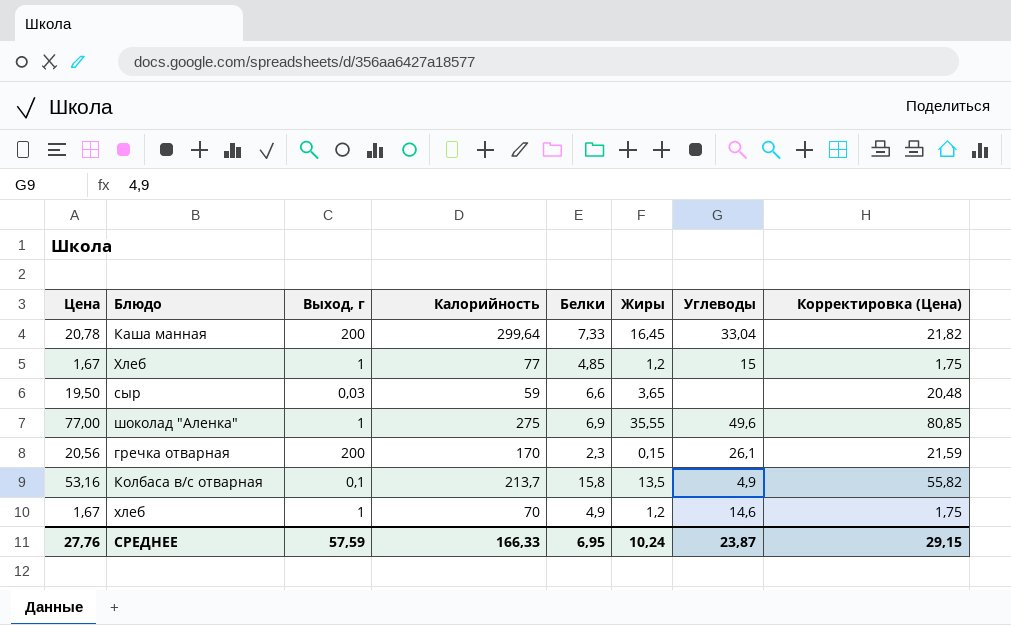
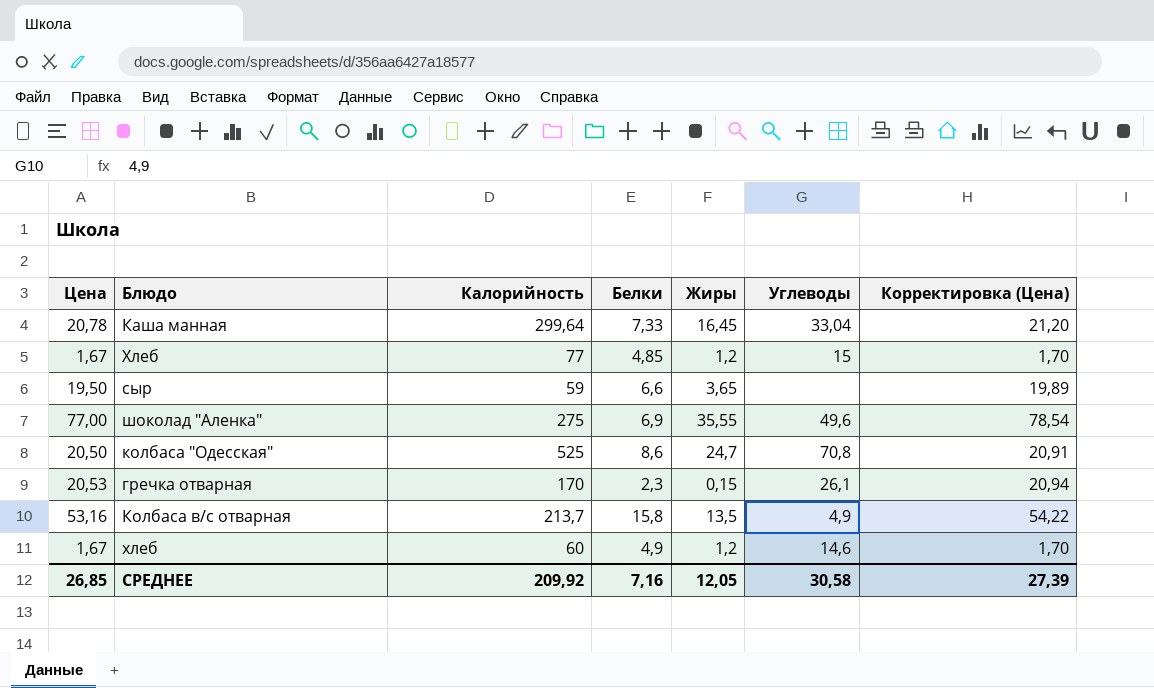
column Выход, г | position: 3 -> none
column Корректировка (Цена) | formula: [Цена] * 1,05 -> [Цена] * 1,02
row колбаса "Одесская": none -> 20,50 | 525 | 8,6 | 24,7 | 70,8 | 20,91
гречка отварная | Цена: 20,56 -> 20,53
хлеб | Калорийность: 70 -> 60
СРЕДНЕЕ | Цена: 27,76 -> 26,85
СРЕДНЕЕ | Калорийность: 166,33 -> 209,92
СРЕДНЕЕ | Белки: 6,95 -> 7,16
СРЕДНЕЕ | Жиры: 10,24 -> 12,05
СРЕДНЕЕ | Углеводы: 23,87 -> 30,58
СРЕДНЕЕ | Корректировка (Цена): 29,15 -> 27,39

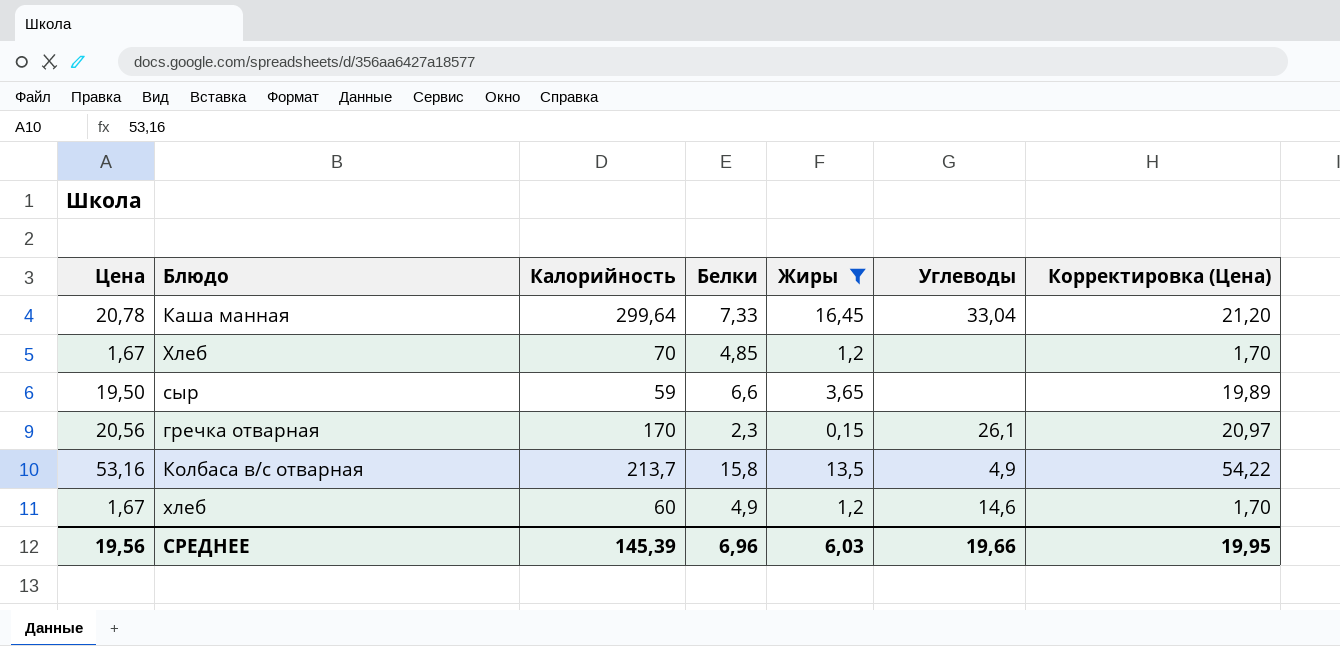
filter: none -> Жиры <= 16,45
Хлеб | Калорийность: 77 -> 70
Хлеб | Углеводы: 15 -> none
гречка отварная | Цена: 20,53 -> 20,56
гречка отварная | Корректировка (Цена): 20,94 -> 20,97
СРЕДНЕЕ | Цена: 26,85 -> 19,56
СРЕДНЕЕ | Калорийность: 209,92 -> 145,39
СРЕДНЕЕ | Белки: 7,16 -> 6,96
СРЕДНЕЕ | Жиры: 12,05 -> 6,03
СРЕДНЕЕ | Углеводы: 30,58 -> 19,66
СРЕДНЕЕ | Корректировка (Цена): 27,39 -> 19,95

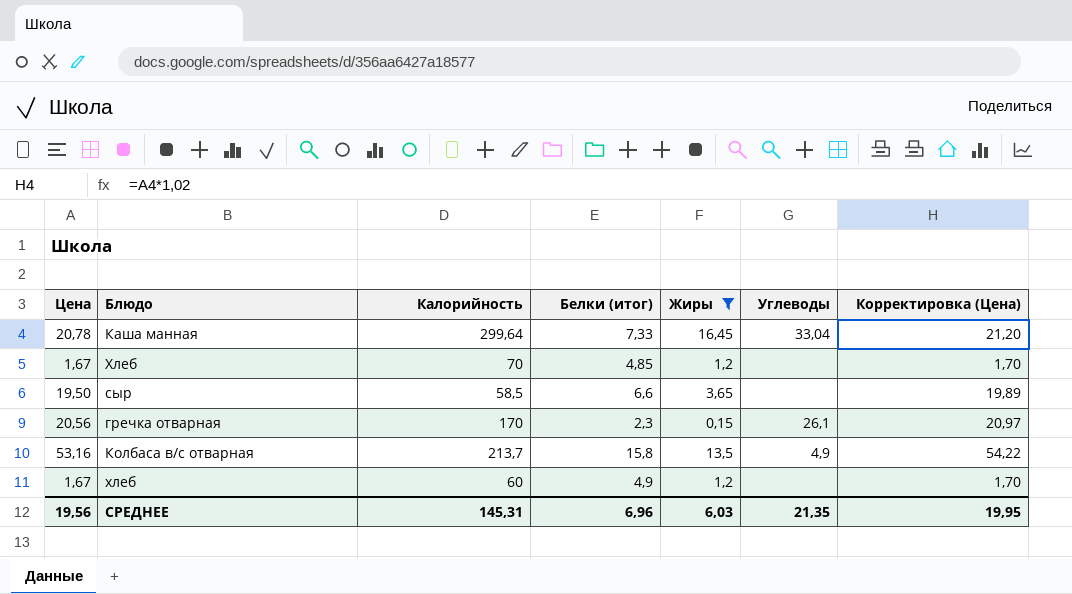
column name: Белки -> Белки (итог)
сыр | Калорийность: 59 -> 58,5
хлеб | Углеводы: 14,6 -> none
СРЕДНЕЕ | Калорийность: 145,39 -> 145,31
СРЕДНЕЕ | Углеводы: 19,66 -> 21,35

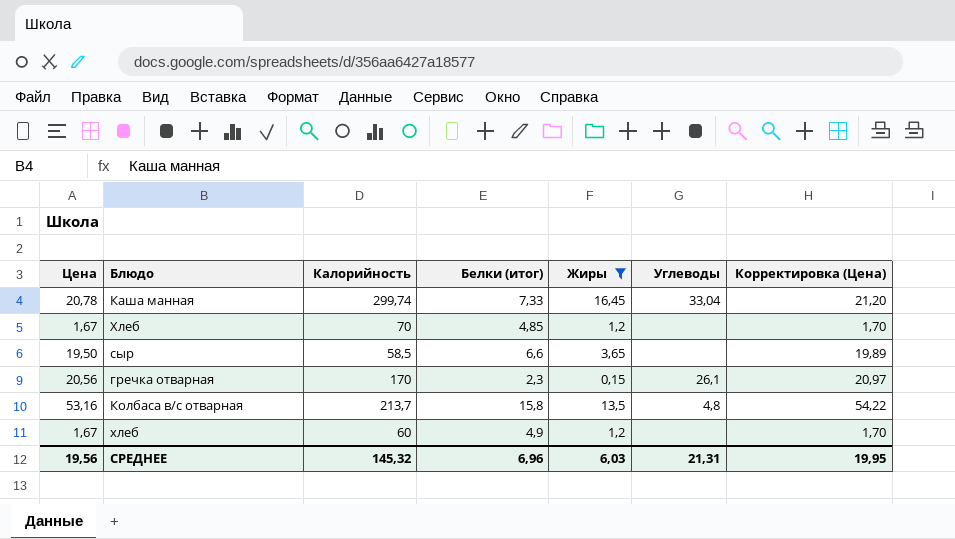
Каша манная | Калорийность: 299,64 -> 299,74
Колбаса в/с отварная | Углеводы: 4,9 -> 4,8
СРЕДНЕЕ | Калорийность: 145,31 -> 145,32
СРЕДНЕЕ | Углеводы: 21,35 -> 21,31

